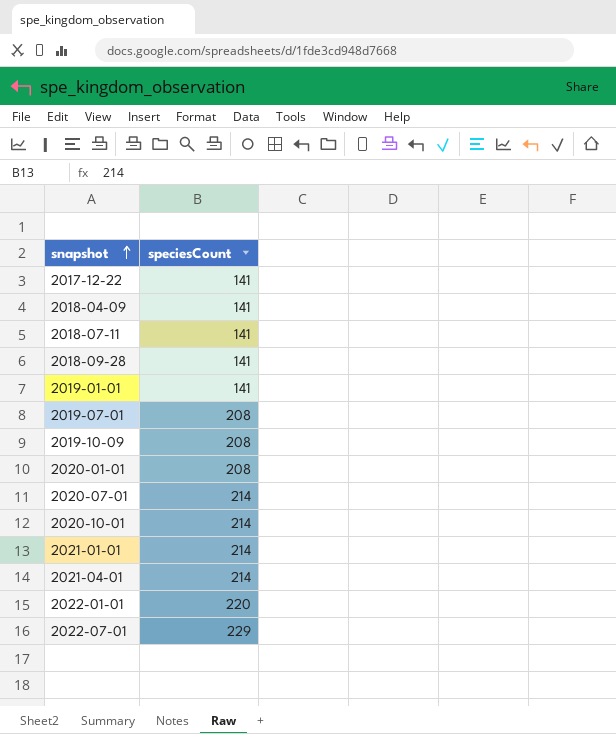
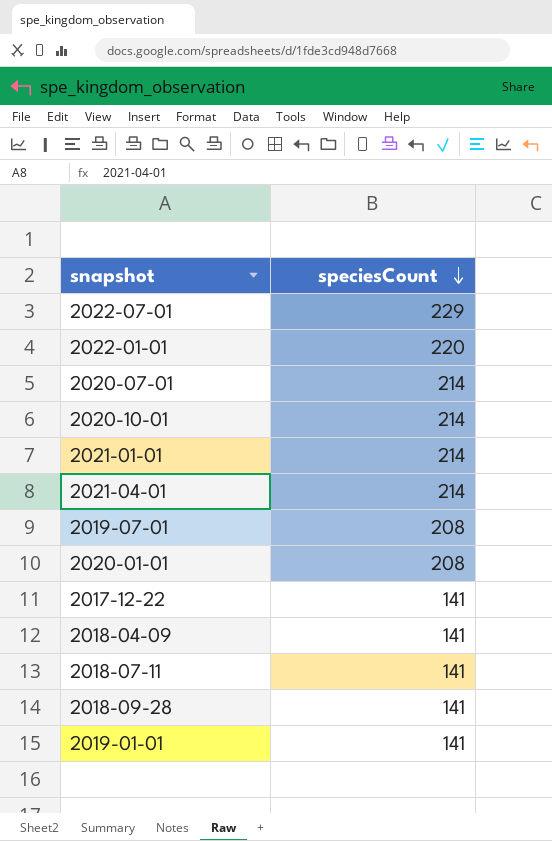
row order: snapshot ascending -> speciesCount descending
row 2019-10-09: 208 -> none

